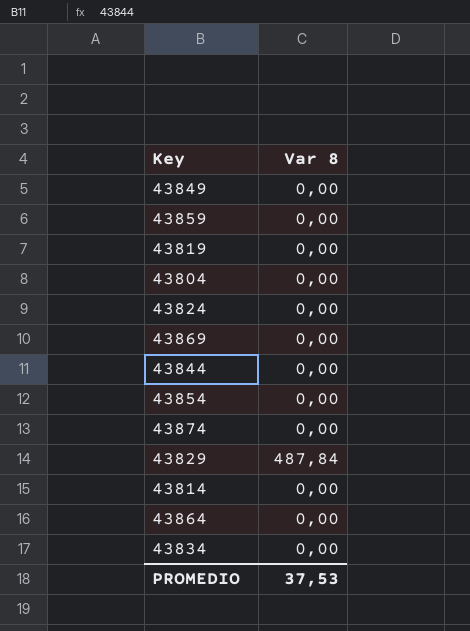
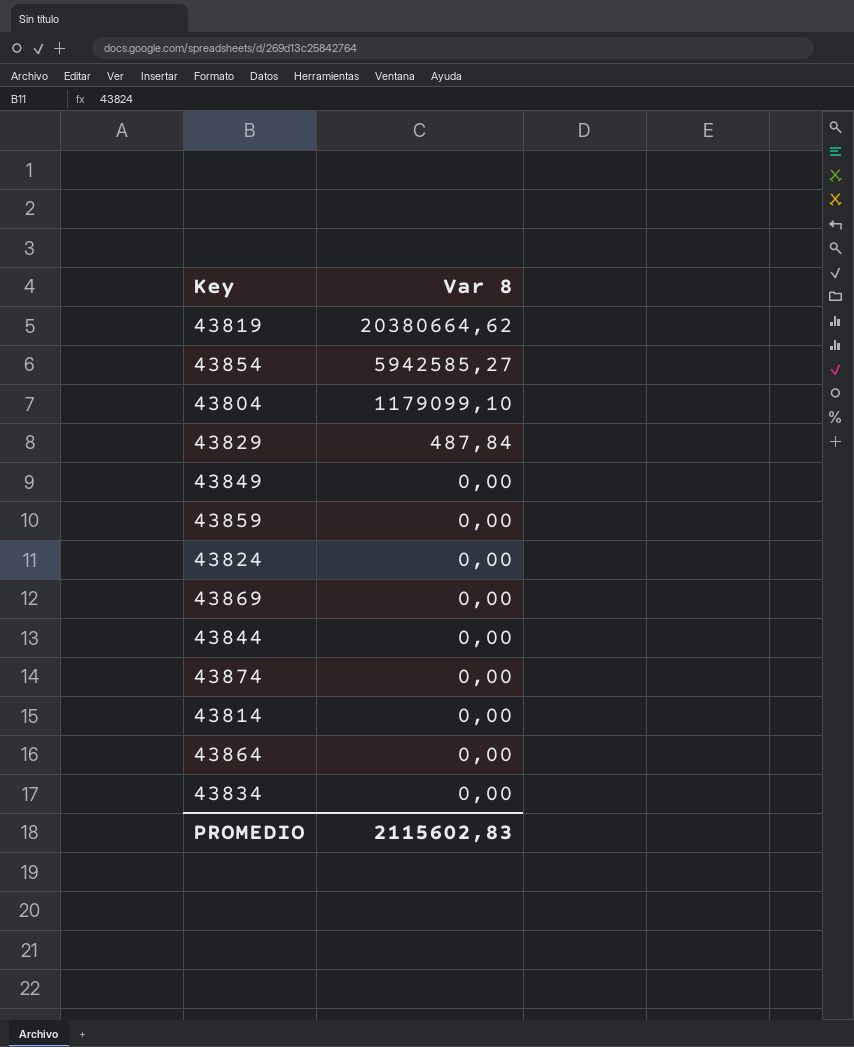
row order: none -> Var 8 descending
43819 | Var 8: 0,00 -> 20380664,62
43854 | Var 8: 0,00 -> 5942585,27
43804 | Var 8: 0,00 -> 1179099,10
PROMEDIO | Var 8: 37,53 -> 2115602,83

